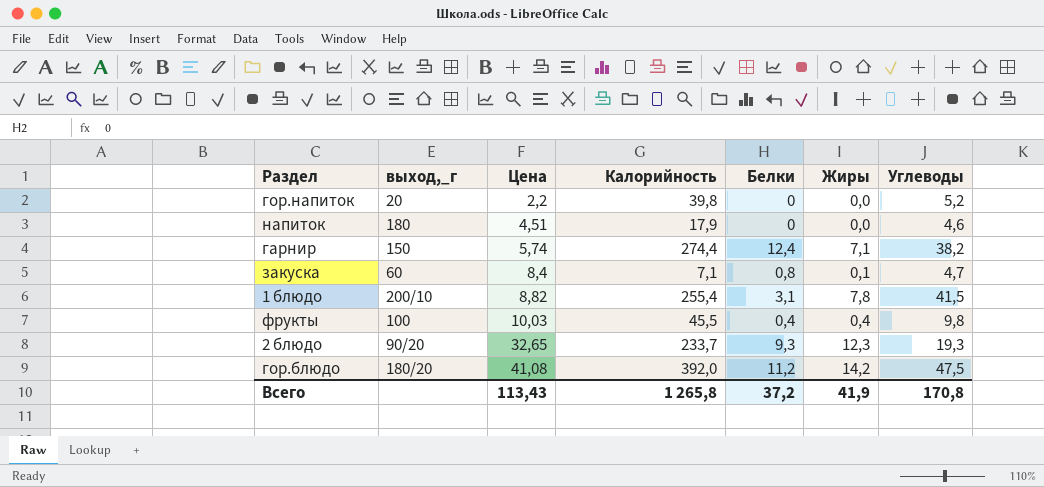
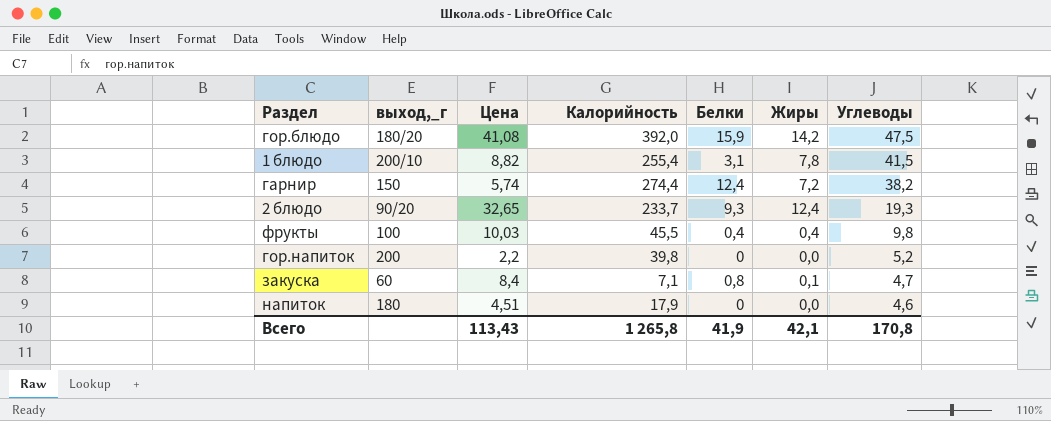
row order: Цена ascending -> Углеводы descending
гор.блюдо | Белки: 11,2 -> 15,9
гарнир | Жиры: 7,1 -> 7,2
2 блюдо | Жиры: 12,3 -> 12,4
гор.напиток | выход,_г: 20 -> 200
Всего | Белки: 37,2 -> 41,9
Всего | Жиры: 41,9 -> 42,1

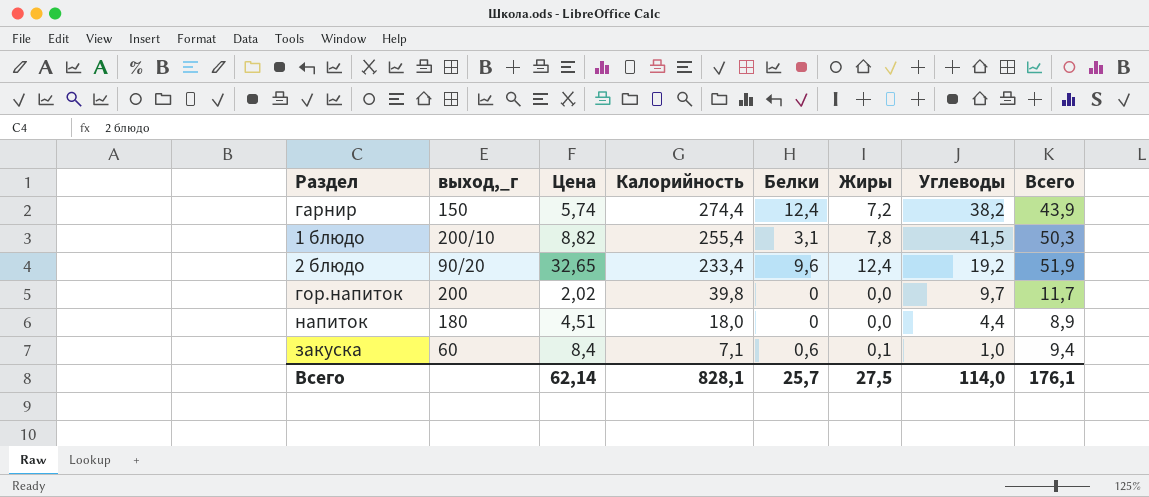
row order: Углеводы descending -> Калорийность descending
column Всего | formula: none -> [Цена] + [Углеводы]
row гор.блюдо: 180/20 | 41,08 | 392,0 | 15,9 | 14,2 | 47,5 -> none
row фрукты: 100 | 10,03 | 45,5 | 0,4 | 0,4 | 9,8 -> none
2 блюдо | Калорийность: 233,7 -> 233,4
2 блюдо | Белки: 9,3 -> 9,6
2 блюдо | Углеводы: 19,3 -> 19,2
гор.напиток | Цена: 2,2 -> 2,02
гор.напиток | Углеводы: 5,2 -> 9,7
напиток | Калорийность: 17,9 -> 18,0
напиток | Углеводы: 4,6 -> 4,4
закуска | Белки: 0,8 -> 0,6
закуска | Углеводы: 4,7 -> 1,0
Всего | Цена: 113,43 -> 62,14
Всего | Калорийность: 1 265,8 -> 828,1
Всего | Белки: 41,9 -> 25,7
Всего | Жиры: 42,1 -> 27,5
Всего | Углеводы: 170,8 -> 114,0

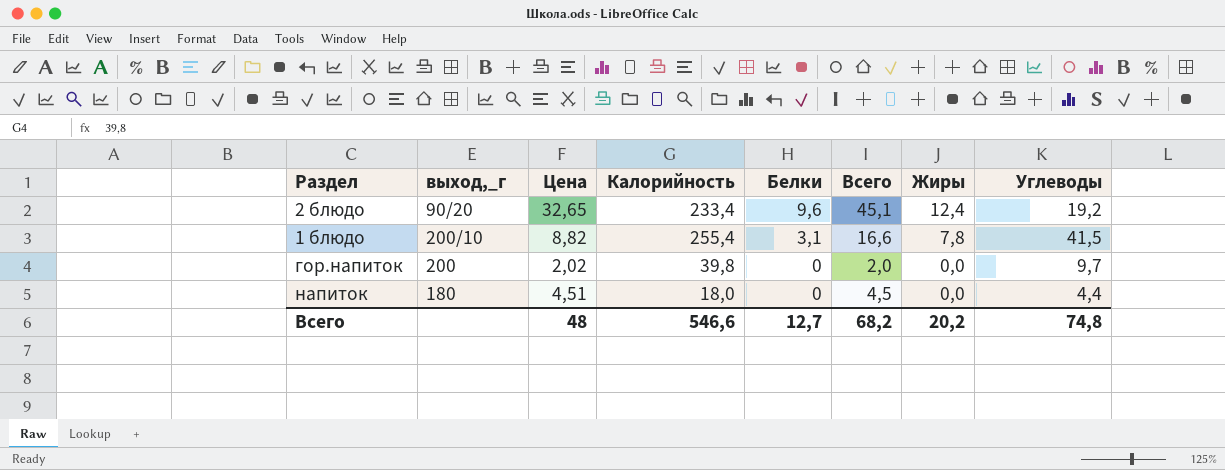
row order: Калорийность descending -> Белки descending
column Всего | formula: [Цена] + [Углеводы] -> [Цена] + [Жиры]
column Всего | position: 8 -> 6
row гарнир: 150 | 5,74 | 274,4 | 12,4 | 7,2 | 38,2 | 43,9 -> none
row закуска: 60 | 8,4 | 7,1 | 0,6 | 0,1 | 1,0 | 9,4 -> none
Всего | Цена: 62,14 -> 48
Всего | Калорийность: 828,1 -> 546,6
Всего | Белки: 25,7 -> 12,7
Всего | Всего: 176,1 -> 68,2
Всего | Жиры: 27,5 -> 20,2
Всего | Углеводы: 114,0 -> 74,8

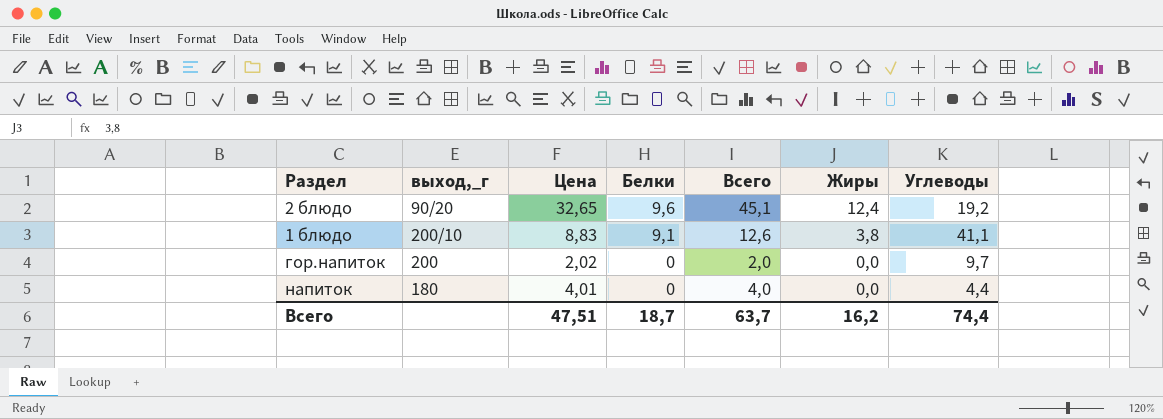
column Калорийность | position: 4 -> none
1 блюдо | Цена: 8,82 -> 8,83
1 блюдо | Белки: 3,1 -> 9,1
1 блюдо | Всего: 16,6 -> 12,6
1 блюдо | Жиры: 7,8 -> 3,8
1 блюдо | Углеводы: 41,5 -> 41,1
напиток | Цена: 4,51 -> 4,01
напиток | Всего: 4,5 -> 4,0
Всего | Цена: 48 -> 47,51
Всего | Белки: 12,7 -> 18,7
Всего | Всего: 68,2 -> 63,7
Всего | Жиры: 20,2 -> 16,2
Всего | Углеводы: 74,8 -> 74,4

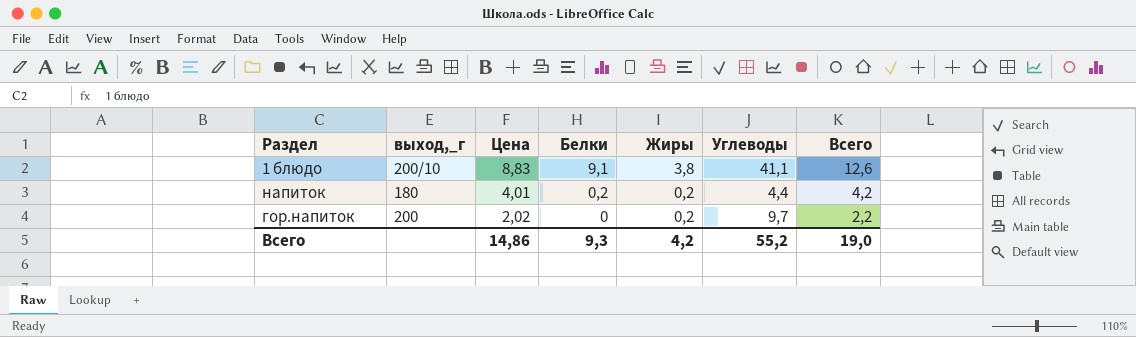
row order: Белки descending -> Цена descending
column Всего | position: 5 -> 7
row 2 блюдо: 90/20 | 32,65 | 9,6 | 45,1 | 12,4 | 19,2 -> none
напиток | Белки: 0 -> 0,2
напиток | Жиры: 0,0 -> 0,2
напиток | Всего: 4,0 -> 4,2
гор.напиток | Жиры: 0,0 -> 0,2
гор.напиток | Всего: 2,0 -> 2,2
Всего | Цена: 47,51 -> 14,86
Всего | Белки: 18,7 -> 9,3
Всего | Жиры: 16,2 -> 4,2
Всего | Углеводы: 74,4 -> 55,2
Всего | Всего: 63,7 -> 19,0

